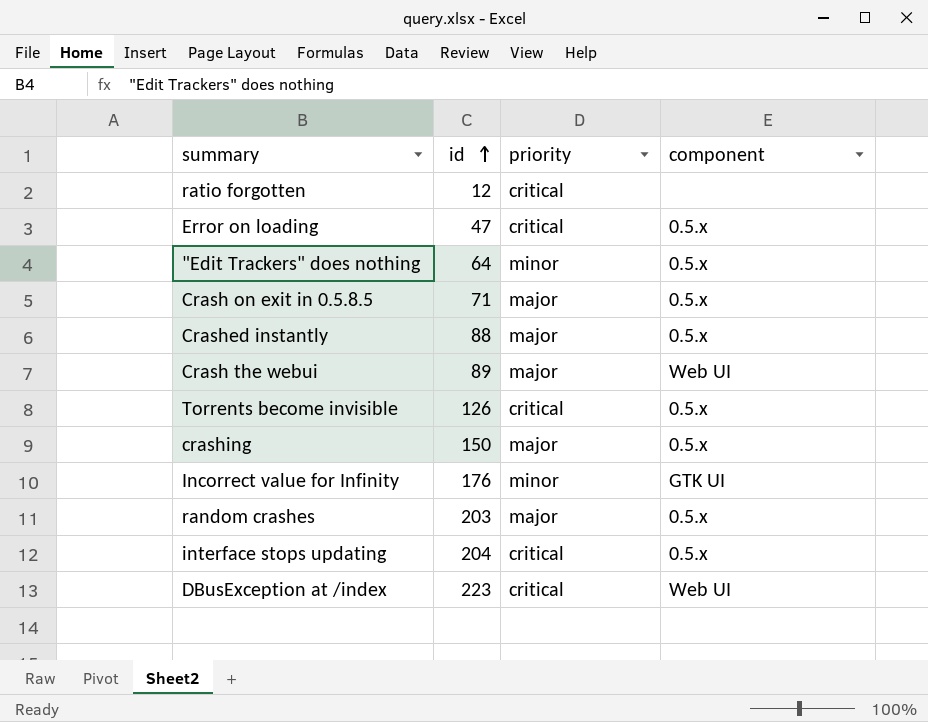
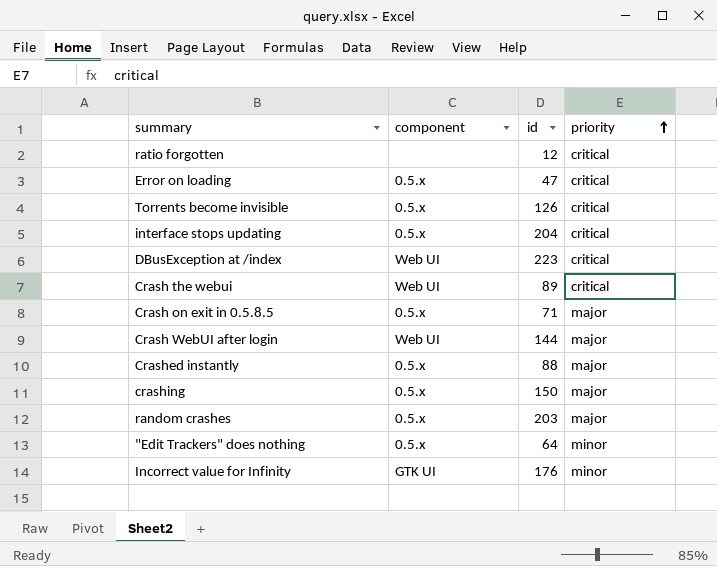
row order: id ascending -> priority ascending
column component | position: 4 -> 2
Crash the webui | priority: major -> critical
row Crash WebUI after login: none -> Web UI | 144 | major

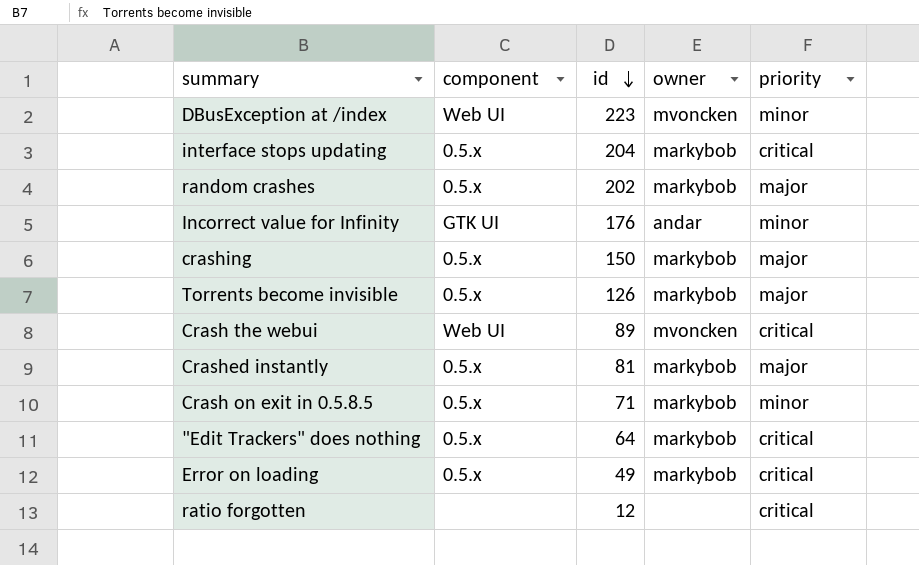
row order: priority ascending -> id descending
column owner | position: none -> 4
row Crash WebUI after login: Web UI | 144 | major -> none
DBusException at /index | priority: critical -> minor
random crashes | id: 203 -> 202
Torrents become invisible | priority: critical -> major
Crashed instantly | id: 88 -> 81
Crash on exit in 0.5.8.5 | priority: major -> minor
"Edit Trackers" does nothing | priority: minor -> critical
Error on loading | id: 47 -> 49

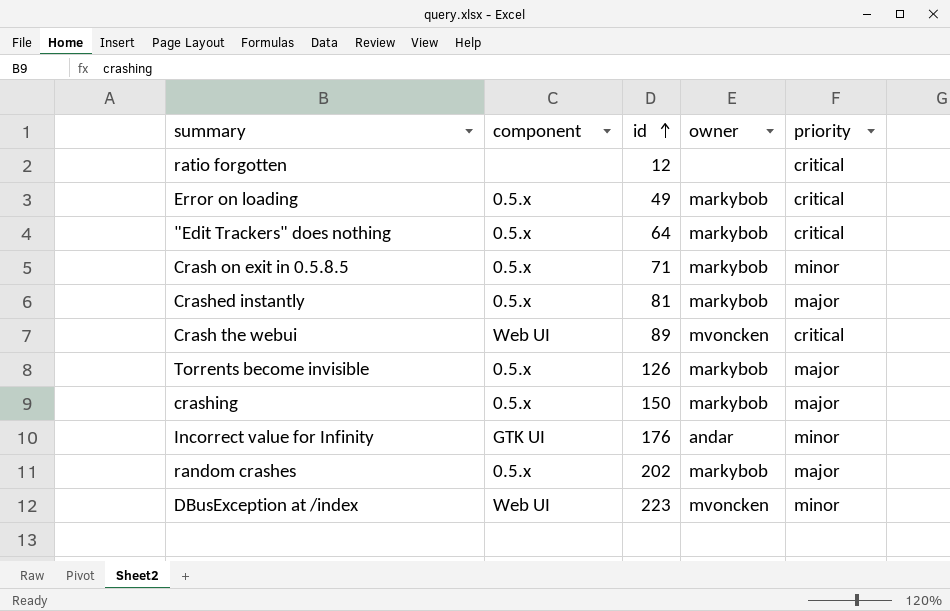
row order: id descending -> id ascending
row interface stops updating: 0.5.x | 204 | markybob | critical -> none

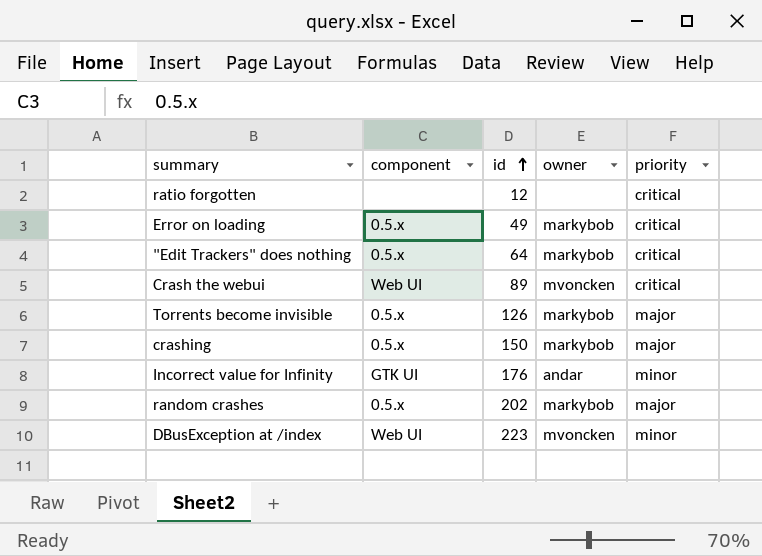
row Crash on exit in 0.5.8.5: 0.5.x | 71 | markybob | minor -> none
row Crashed instantly: 0.5.x | 81 | markybob | major -> none

